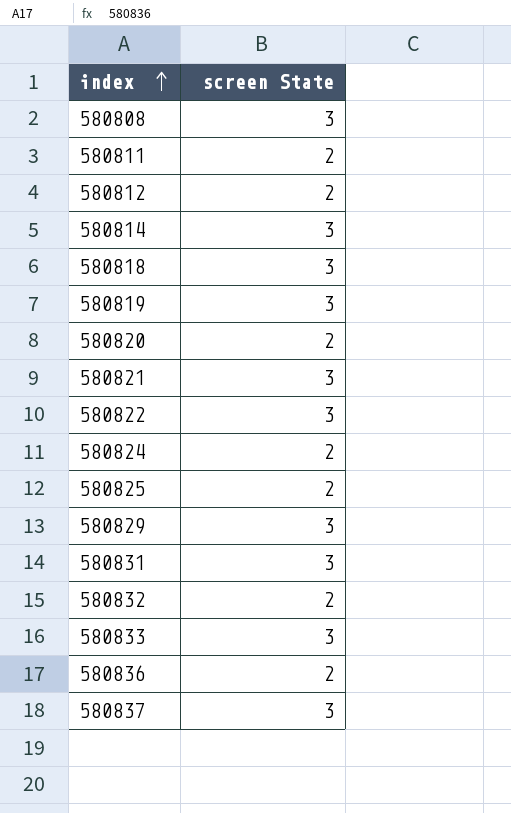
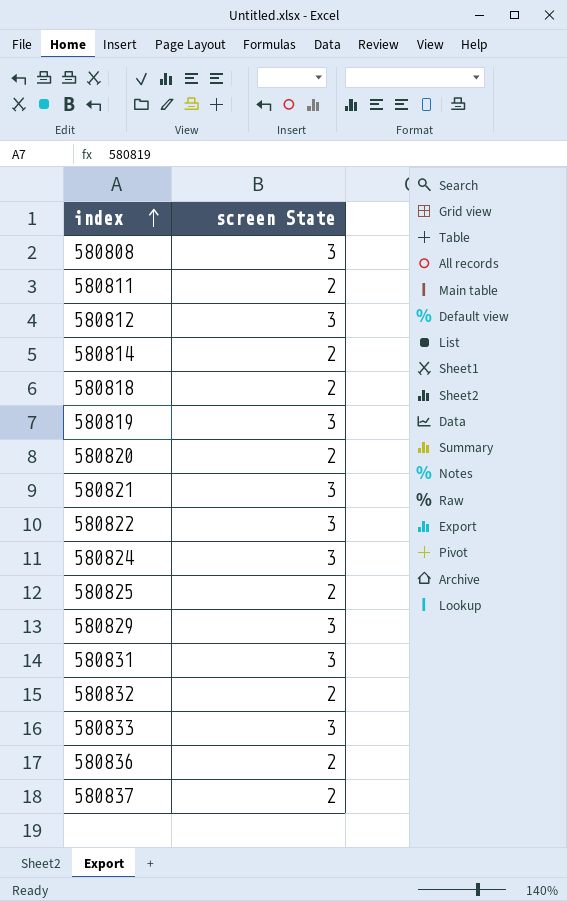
580812 | screen State: 2 -> 3
580814 | screen State: 3 -> 2
580818 | screen State: 3 -> 2
580824 | screen State: 2 -> 3
580837 | screen State: 3 -> 2

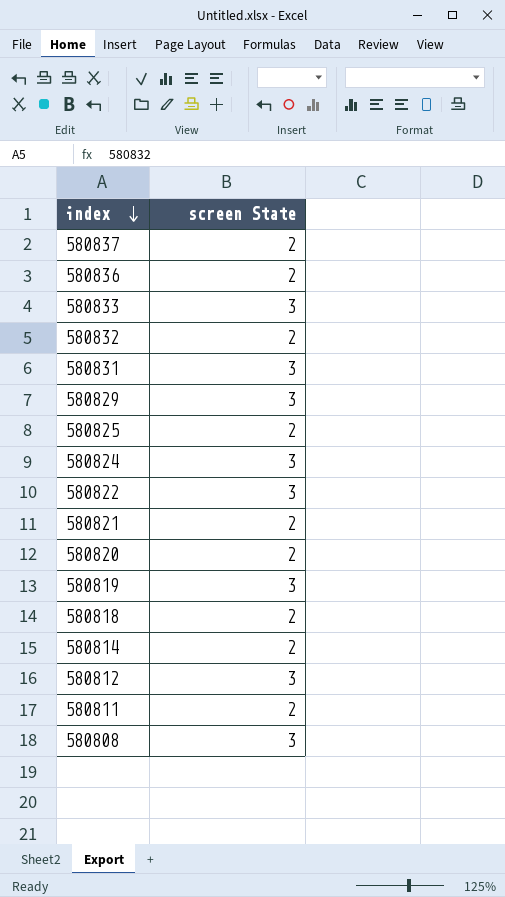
row order: index ascending -> index descending
580821 | screen State: 3 -> 2

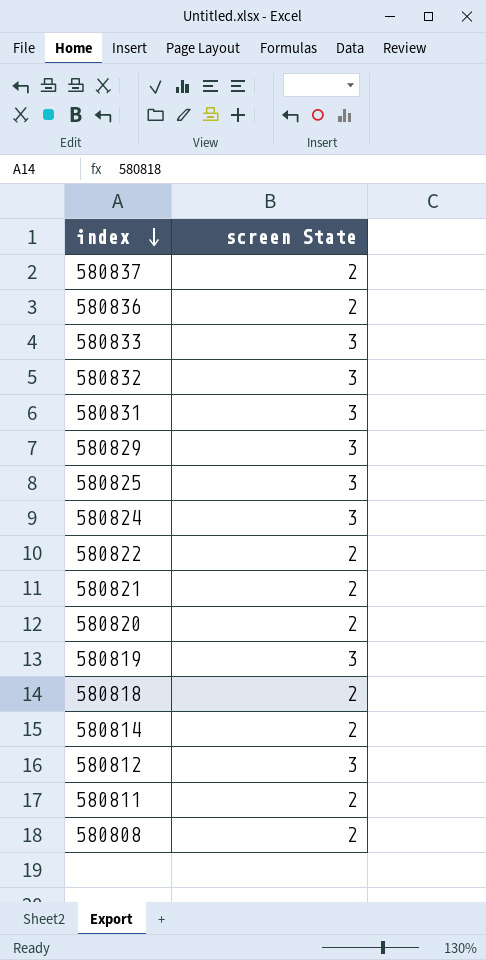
580832 | screen State: 2 -> 3
580825 | screen State: 2 -> 3
580822 | screen State: 3 -> 2
580808 | screen State: 3 -> 2

